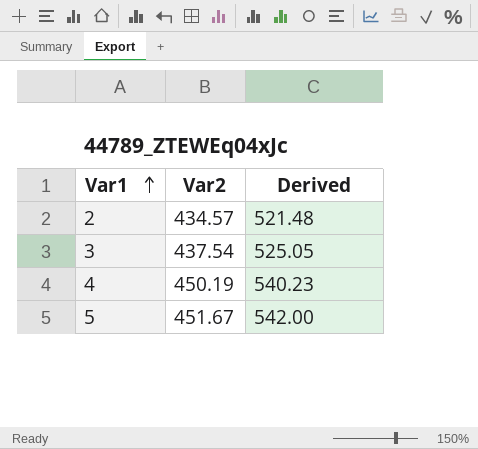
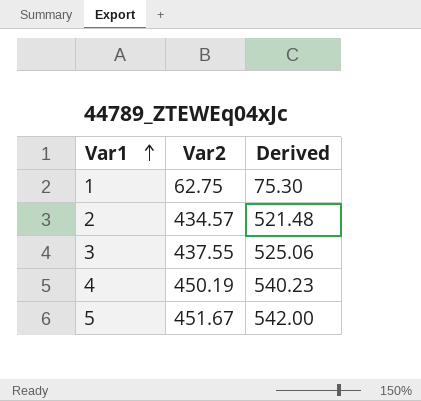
row 1: none -> 62.75 | 75.30
3 | Var2: 437.54 -> 437.55
3 | Derived: 525.05 -> 525.06

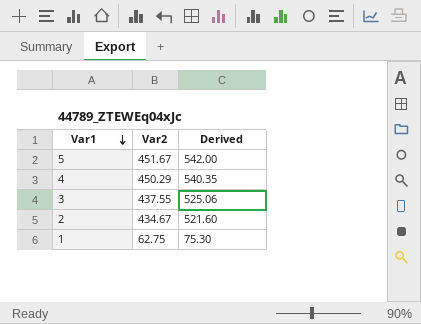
row order: Var1 ascending -> Var1 descending
4 | Var2: 450.19 -> 450.29
4 | Derived: 540.23 -> 540.35
2 | Var2: 434.57 -> 434.67
2 | Derived: 521.48 -> 521.60

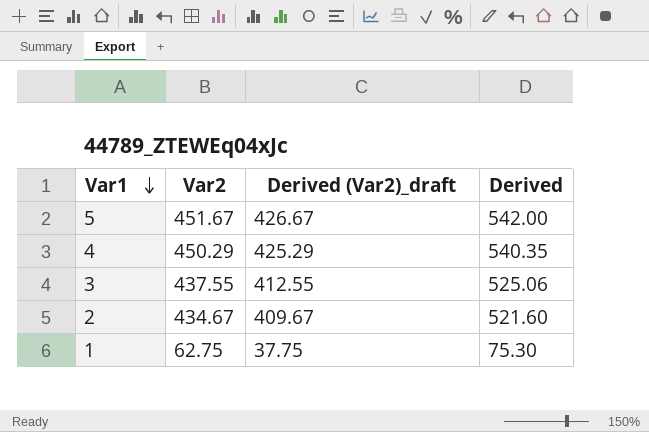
column Derived (Var2)_draft | formula: none -> [Var2] - 25

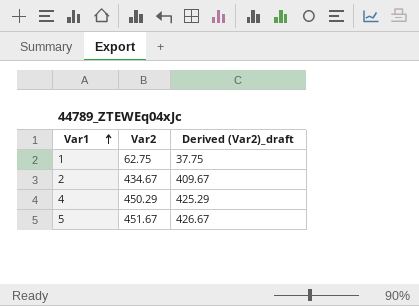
row order: Var1 descending -> Var1 ascending
column Derived | formula: [Var2] * 1.2 -> none
row 3: 437.55 | 412.55 | 525.06 -> none

